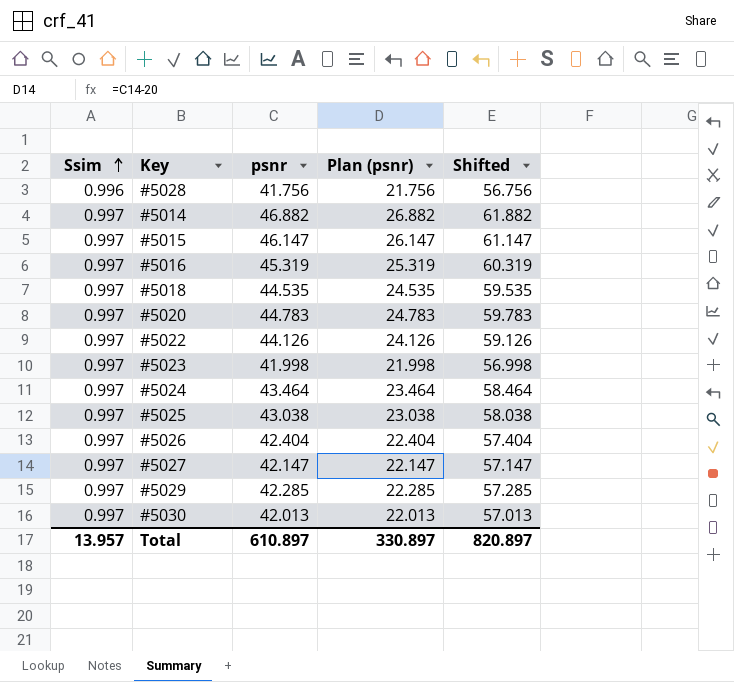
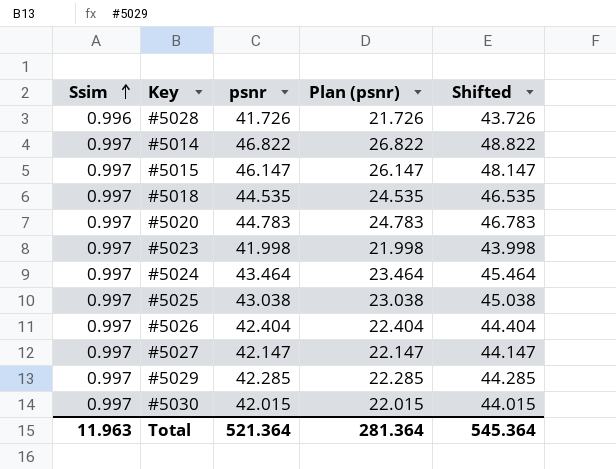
column Shifted | formula: [psnr] + 15 -> [psnr] + 2
row #5016: 0.997 | 45.319 | 25.319 | 60.319 -> none
row #5022: 0.997 | 44.126 | 24.126 | 59.126 -> none
#5028 | psnr: 41.756 -> 41.726
#5028 | Plan (psnr): 21.756 -> 21.726
#5014 | psnr: 46.882 -> 46.822
#5014 | Plan (psnr): 26.882 -> 26.822
#5030 | psnr: 42.013 -> 42.015
#5030 | Plan (psnr): 22.013 -> 22.015
Total | Ssim: 13.957 -> 11.963
Total | psnr: 610.897 -> 521.364
Total | Plan (psnr): 330.897 -> 281.364
Total | Shifted: 820.897 -> 545.364

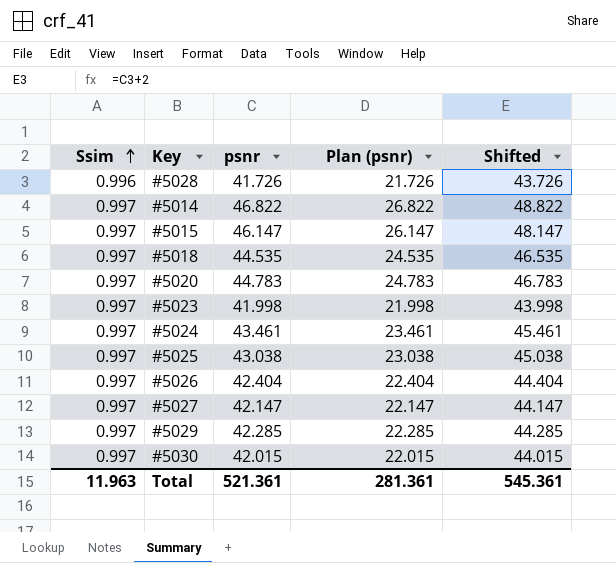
#5024 | psnr: 43.464 -> 43.461
#5024 | Plan (psnr): 23.464 -> 23.461
#5024 | Shifted: 45.464 -> 45.461
Total | psnr: 521.364 -> 521.361
Total | Plan (psnr): 281.364 -> 281.361
Total | Shifted: 545.364 -> 545.361

